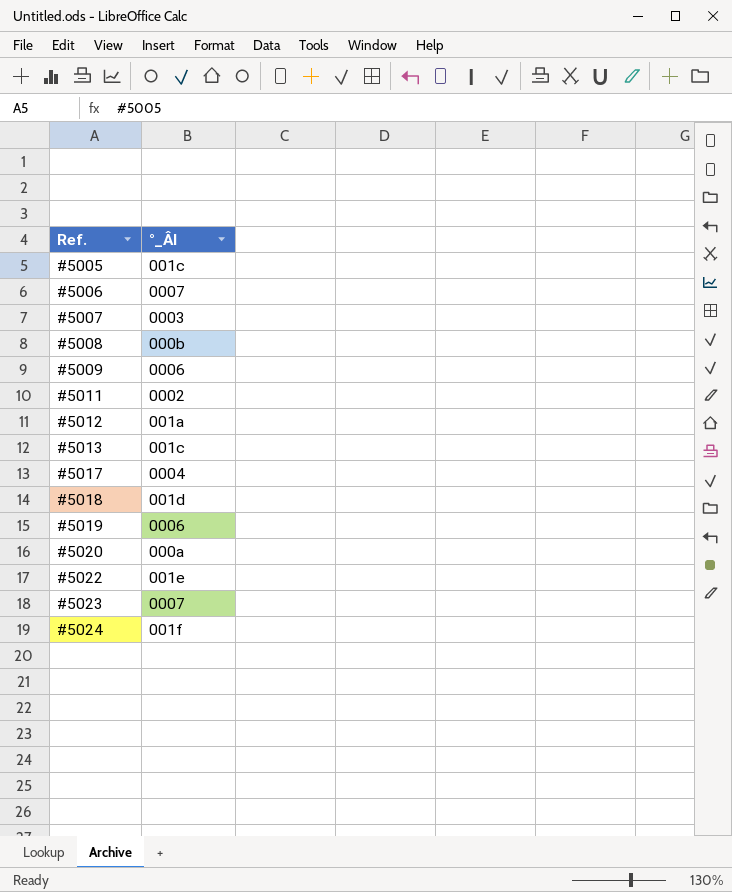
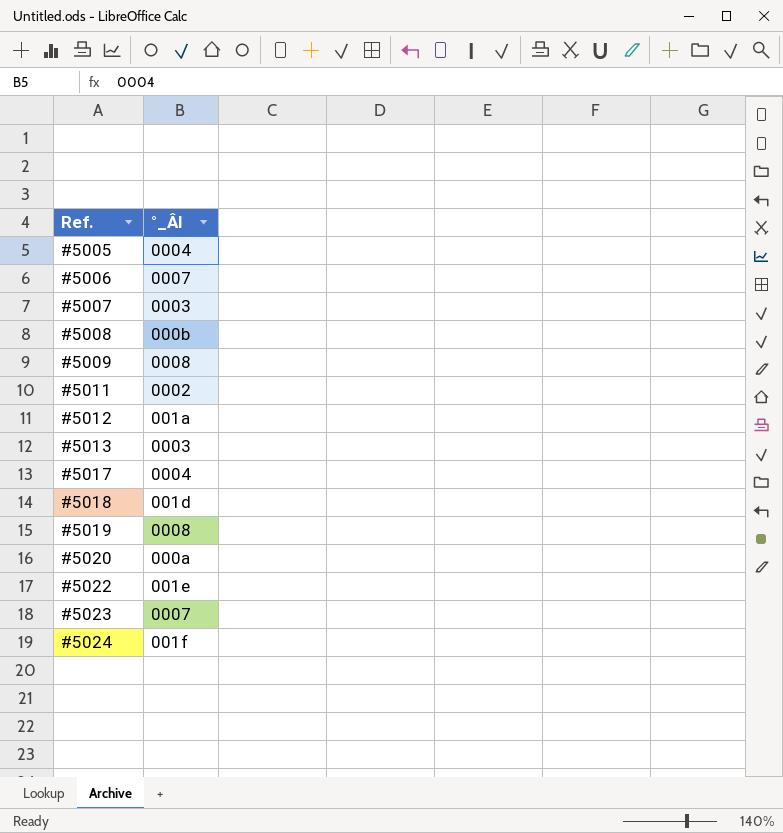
#5005 | °_ÂI: 001c -> 0004
#5009 | °_ÂI: 0006 -> 0008
#5013 | °_ÂI: 001c -> 0003
#5019 | °_ÂI: 0006 -> 0008

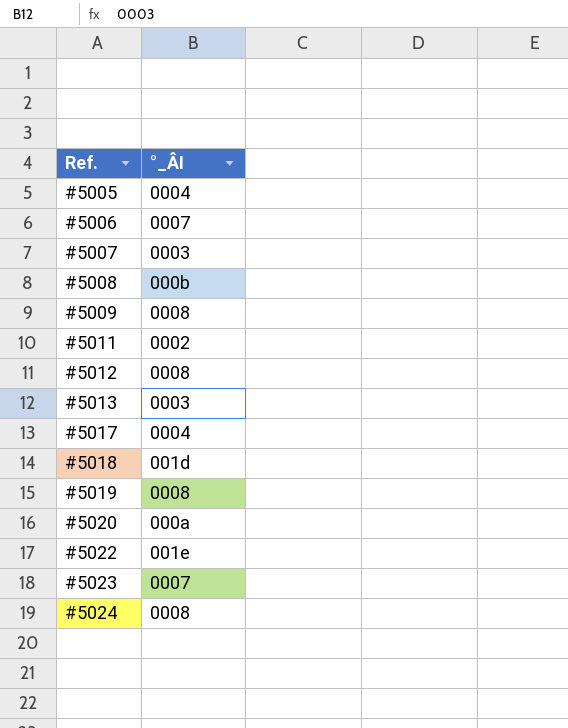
#5012 | °_ÂI: 001a -> 0008
#5024 | °_ÂI: 001f -> 0008

